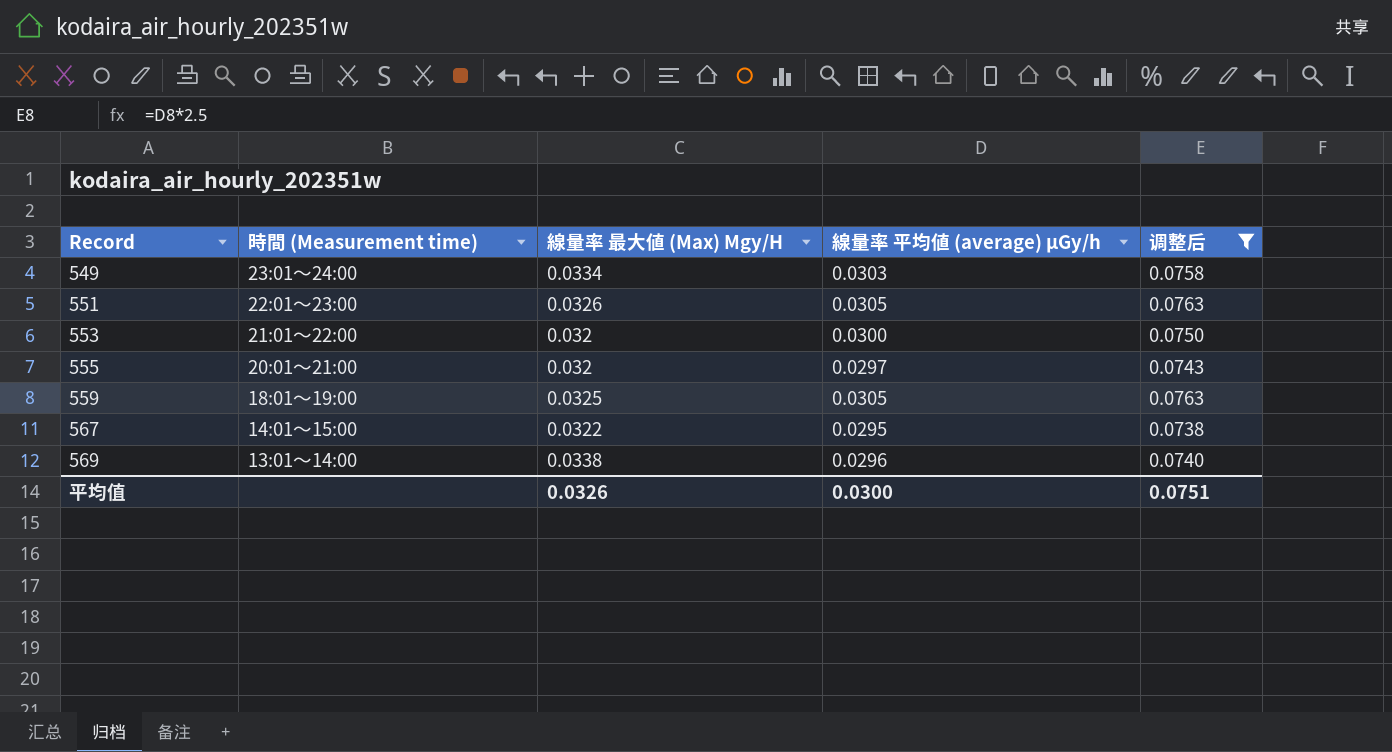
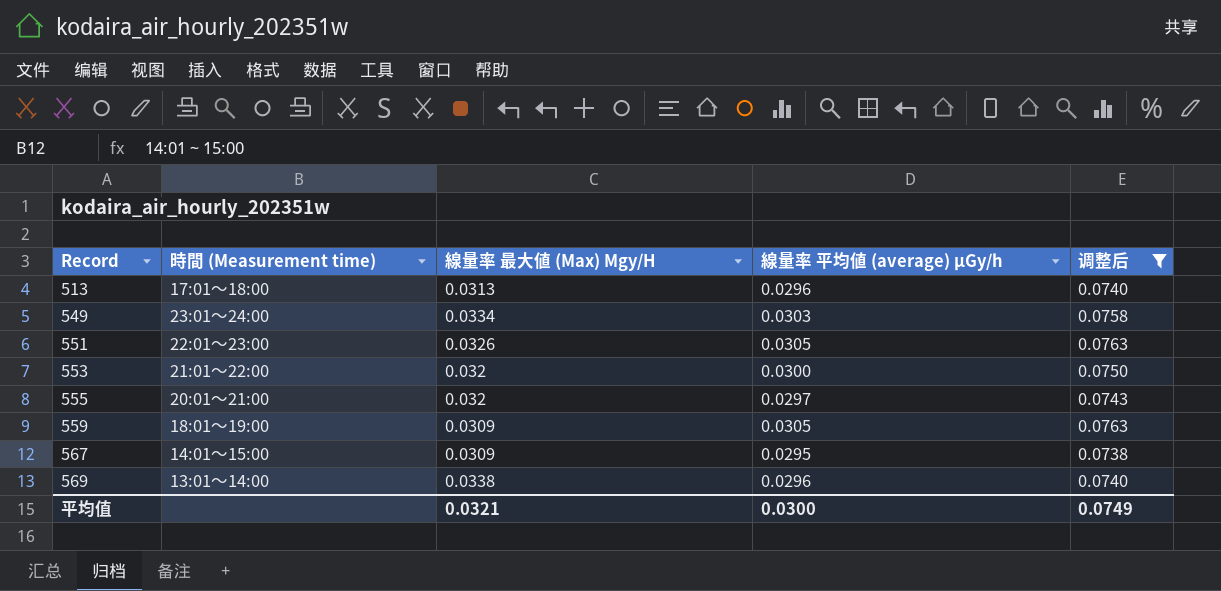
row 513: none -> 17:01～18:00 | 0.0313 | 0.0296 | 0.0740
559 | 線量率 最大値 (Max) Μgy/H: 0.0325 -> 0.0309
567 | 線量率 最大値 (Max) Μgy/H: 0.0322 -> 0.0309
平均值 | 線量率 最大値 (Max) Μgy/H: 0.0326 -> 0.0321
平均值 | 调整后: 0.0751 -> 0.0749

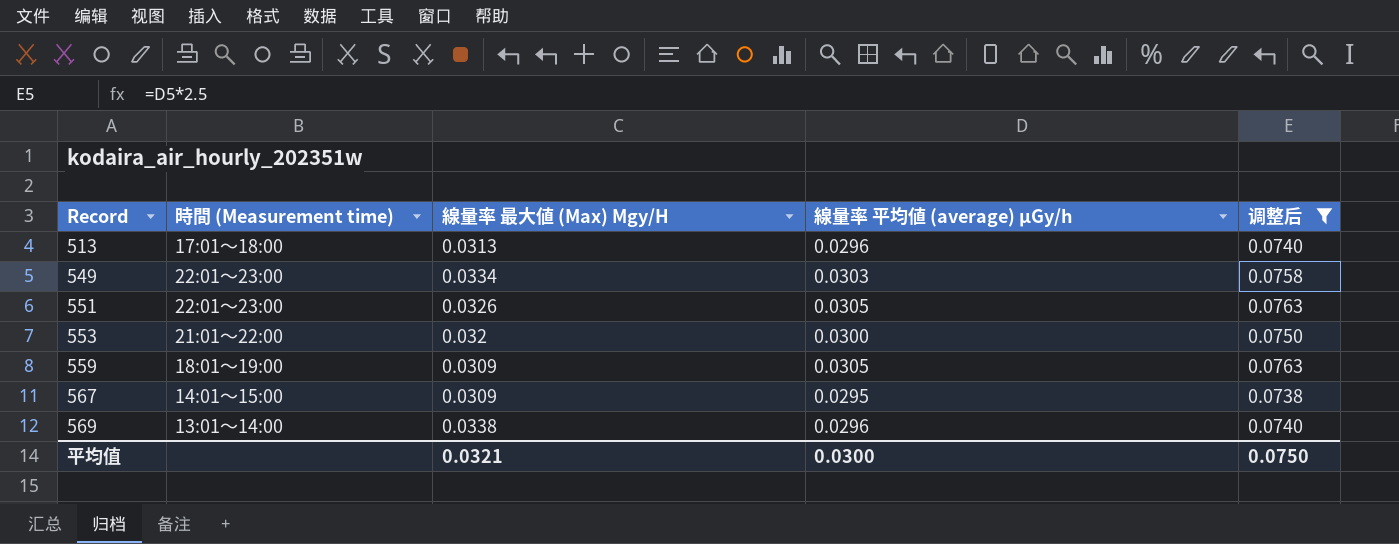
row 555: 20:01～21:00 | 0.032 | 0.0297 | 0.0743 -> none
549 | 時間 (Measurement time): 23:01～24:00 -> 22:01～23:00
平均值 | 调整后: 0.0749 -> 0.0750

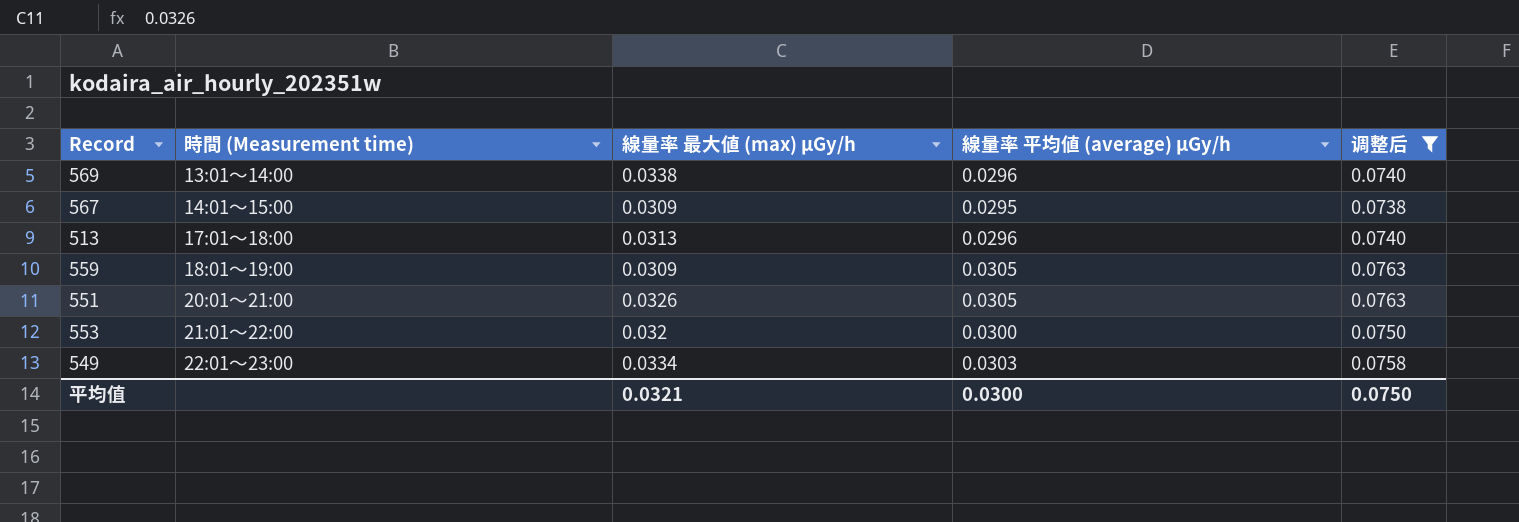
row order: Record ascending -> 時間 (Measurement time) ascending
column name: 線量率 最大値 (Max) Μgy/H -> 線量率 最大値 (max) μGy/h
551 | 時間 (Measurement time): 22:01～23:00 -> 20:01～21:00

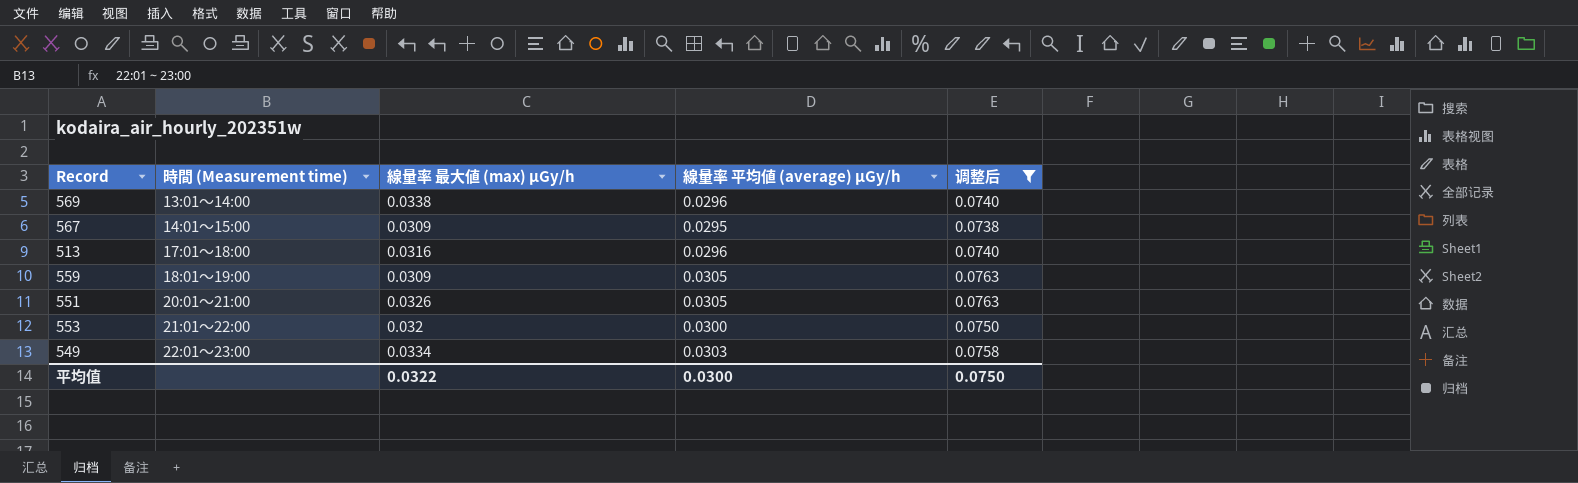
513 | 線量率 最大値 (max) μGy/h: 0.0313 -> 0.0316
平均值 | 線量率 最大値 (max) μGy/h: 0.0321 -> 0.0322

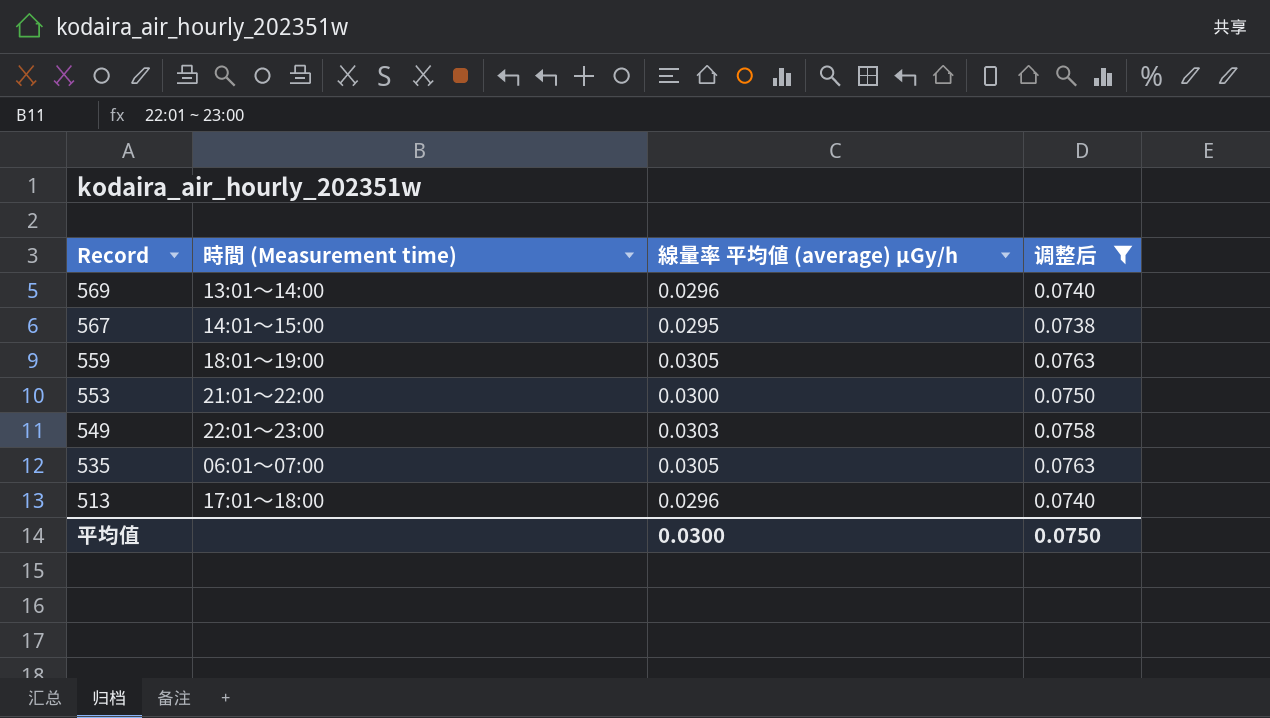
row order: 時間 (Measurement time) ascending -> Record descending
column 線量率 最大値 (max) μGy/h | position: 3 -> none
row 551: 20:01～21:00 | 0.0326 | 0.0305 | 0.0763 -> none
row 535: none -> 06:01～07:00 | 0.0305 | 0.0763

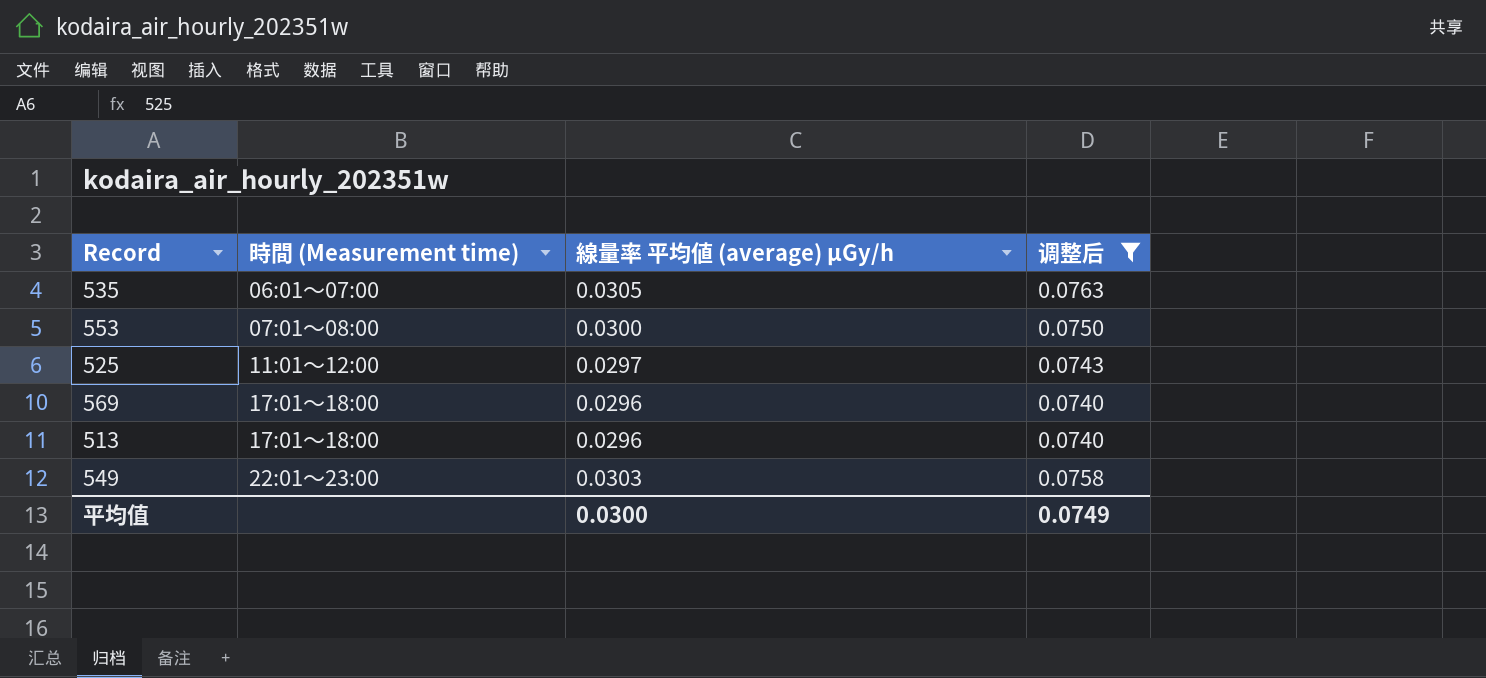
row order: Record descending -> 時間 (Measurement time) ascending
row 567: 14:01～15:00 | 0.0295 | 0.0738 -> none
row 559: 18:01～19:00 | 0.0305 | 0.0763 -> none
553 | 時間 (Measurement time): 21:01～22:00 -> 07:01～08:00
row 525: none -> 11:01～12:00 | 0.0297 | 0.0743
569 | 時間 (Measurement time): 13:01～14:00 -> 17:01～18:00
平均值 | 调整后: 0.0750 -> 0.0749

